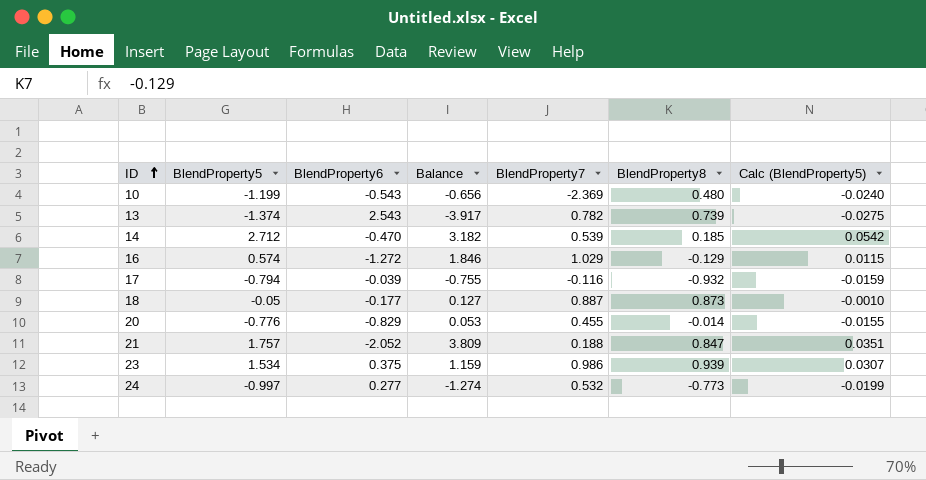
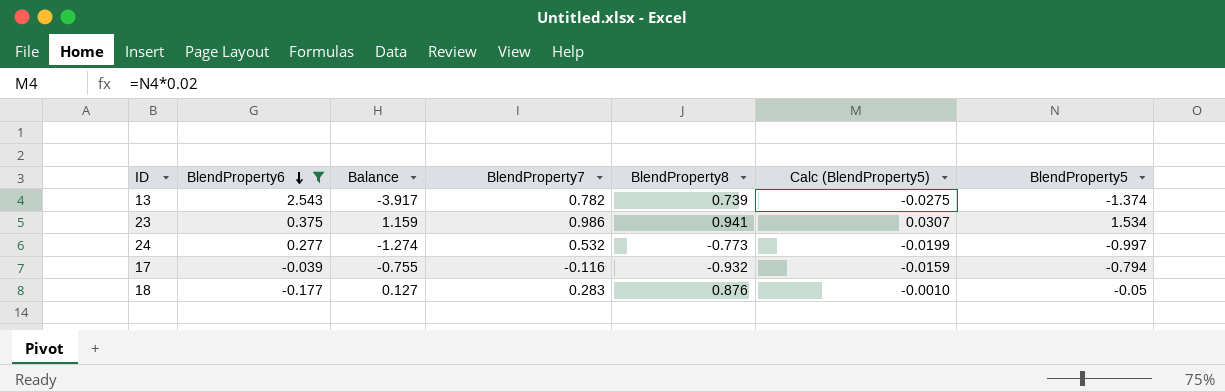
filter: none -> BlendProperty6 >= -0.177
row order: ID ascending -> BlendProperty6 descending
column BlendProperty5 | position: 2 -> 7
23 | BlendProperty8: 0.939 -> 0.941
18 | BlendProperty7: 0.887 -> 0.283
18 | BlendProperty8: 0.873 -> 0.876

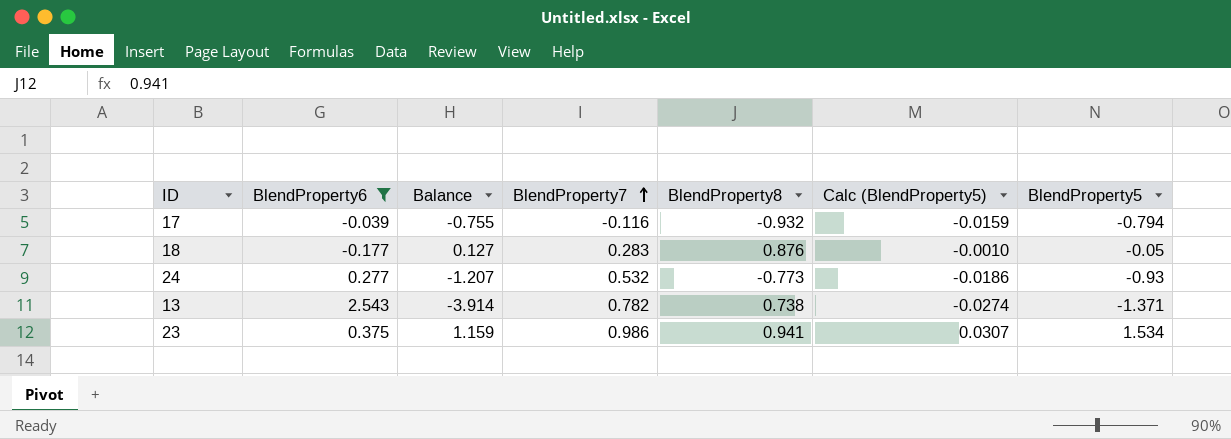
row order: BlendProperty6 descending -> BlendProperty7 ascending
24 | Balance: -1.274 -> -1.207
24 | Calc (BlendProperty5): -0.0199 -> -0.0186
24 | BlendProperty5: -0.997 -> -0.93
13 | Balance: -3.917 -> -3.914
13 | BlendProperty8: 0.739 -> 0.738
13 | Calc (BlendProperty5): -0.0275 -> -0.0274
13 | BlendProperty5: -1.374 -> -1.371

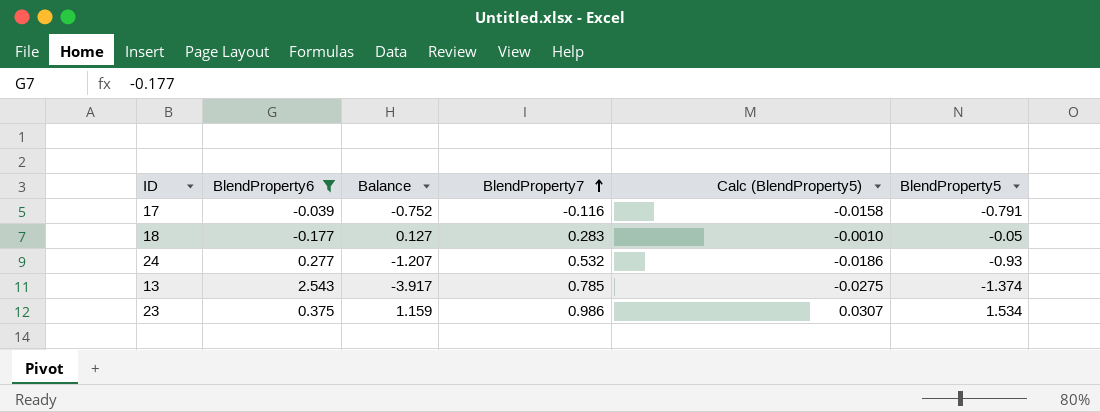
column BlendProperty8 | position: 5 -> none
17 | Balance: -0.755 -> -0.752
17 | Calc (BlendProperty5): -0.0159 -> -0.0158
17 | BlendProperty5: -0.794 -> -0.791
13 | Balance: -3.914 -> -3.917
13 | BlendProperty7: 0.782 -> 0.785
13 | Calc (BlendProperty5): -0.0274 -> -0.0275
13 | BlendProperty5: -1.371 -> -1.374

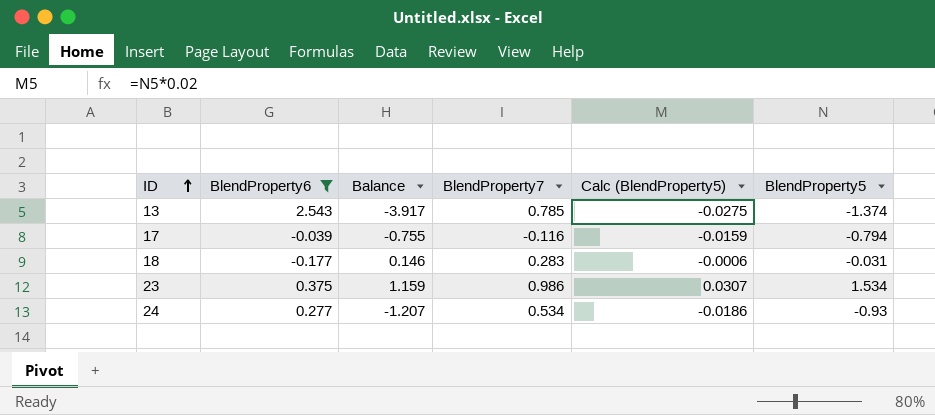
row order: BlendProperty7 ascending -> ID ascending
17 | Balance: -0.752 -> -0.755
17 | Calc (BlendProperty5): -0.0158 -> -0.0159
17 | BlendProperty5: -0.791 -> -0.794
18 | Balance: 0.127 -> 0.146
18 | Calc (BlendProperty5): -0.0010 -> -0.0006
18 | BlendProperty5: -0.05 -> -0.031
24 | BlendProperty7: 0.532 -> 0.534

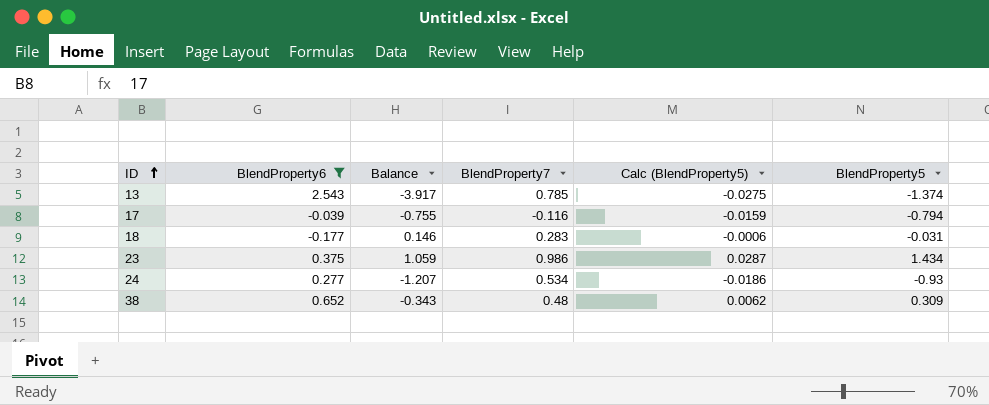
23 | Balance: 1.159 -> 1.059
23 | Calc (BlendProperty5): 0.0307 -> 0.0287
23 | BlendProperty5: 1.534 -> 1.434
row 38: none -> 0.652 | -0.343 | 0.48 | 0.0062 | 0.309

